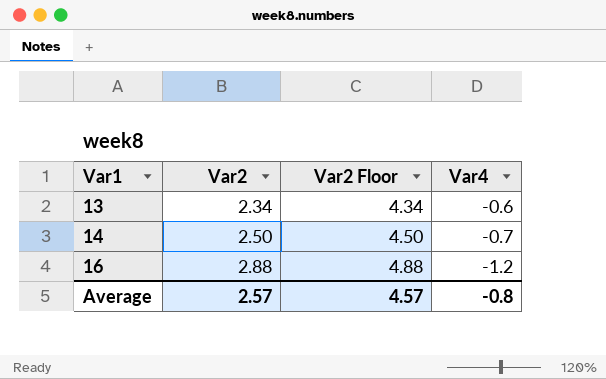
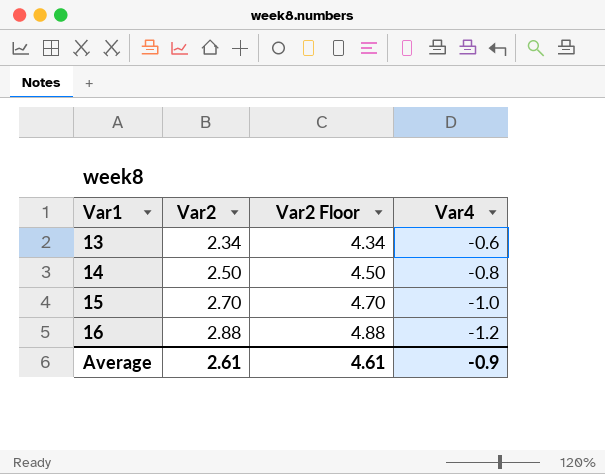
14 | Var4: -0.7 -> -0.8
row 15: none -> 2.70 | 4.70 | -1.0
Average | Var2: 2.57 -> 2.61
Average | Var2 Floor: 4.57 -> 4.61
Average | Var4: -0.8 -> -0.9

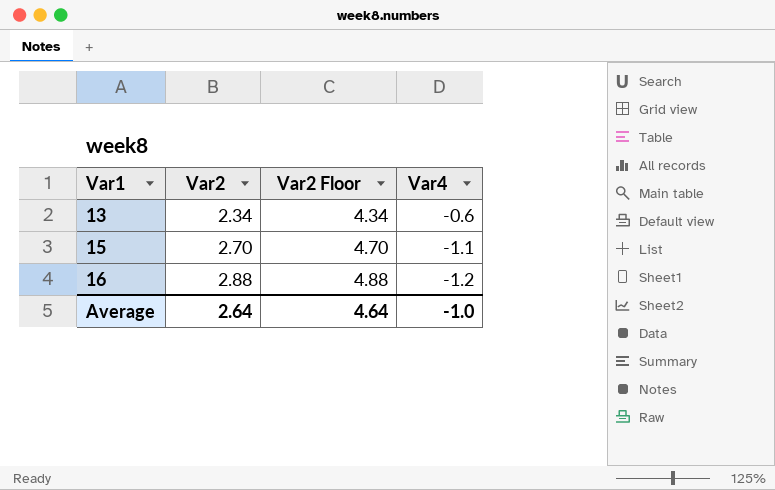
row 14: 2.50 | 4.50 | -0.8 -> none
15 | Var4: -1.0 -> -1.1
Average | Var2: 2.61 -> 2.64
Average | Var2 Floor: 4.61 -> 4.64
Average | Var4: -0.9 -> -1.0

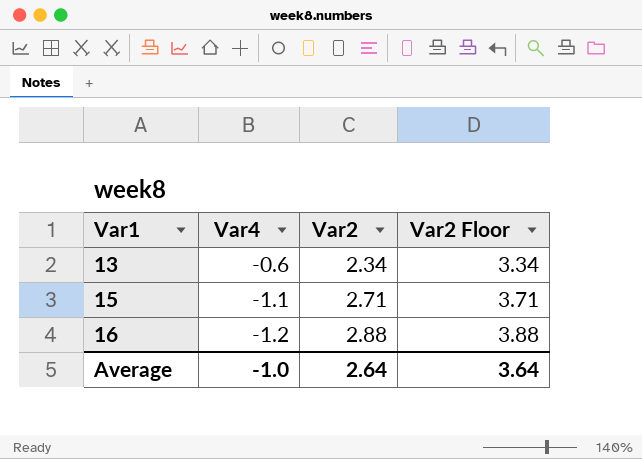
column Var4 | position: 4 -> 2
column Var2 Floor | formula: [Var2] + 2 -> [Var2] + 1
15 | Var2: 2.70 -> 2.71
Average | Var2 Floor: 4.64 -> 3.64

